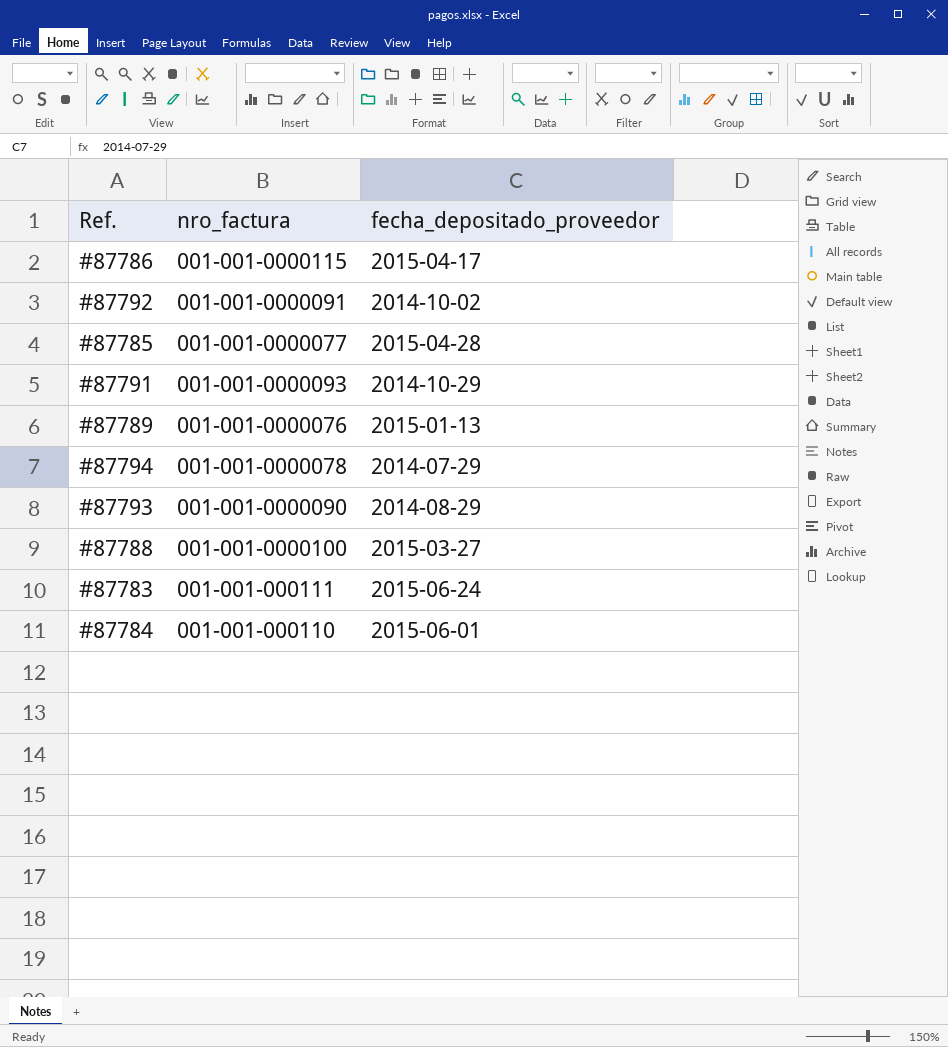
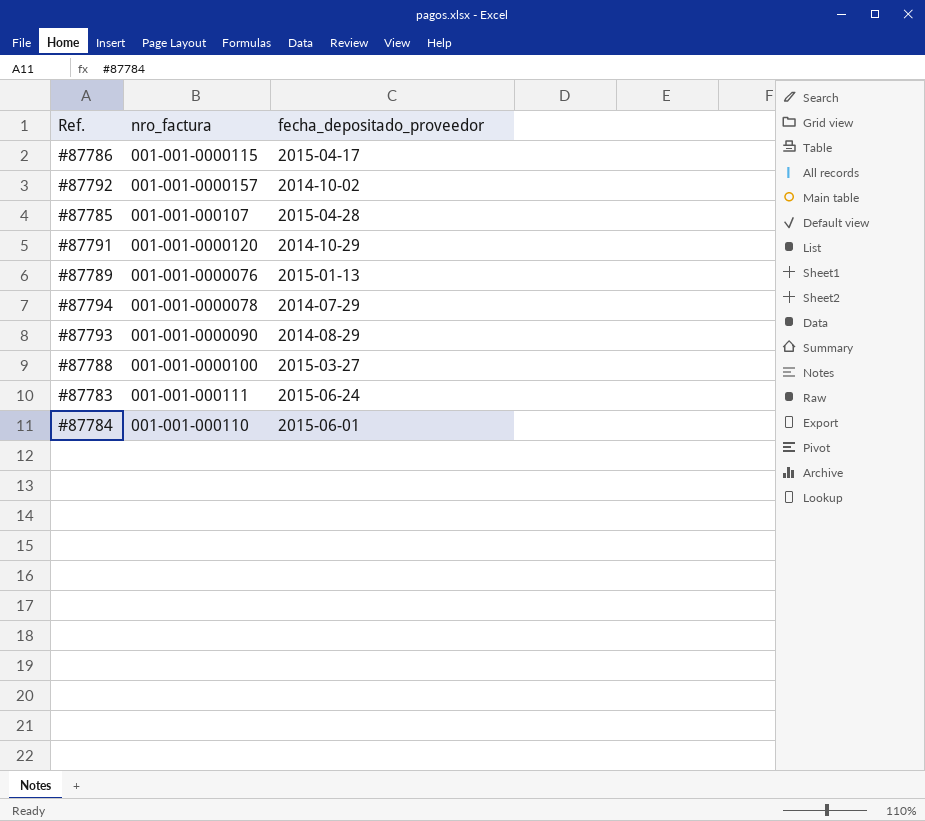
#87792 | nro_factura: 001-001-0000091 -> 001-001-0000157
#87785 | nro_factura: 001-001-0000077 -> 001-001-000107
#87791 | nro_factura: 001-001-0000093 -> 001-001-0000120

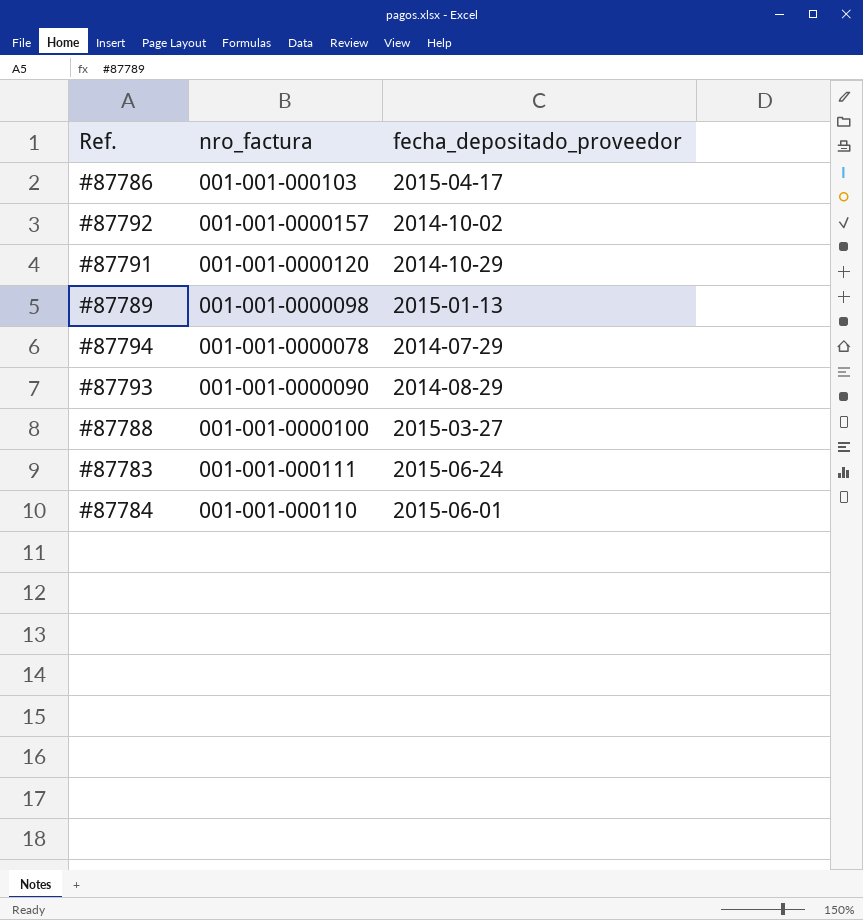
row #87785: 001-001-000107 | 2015-04-28 -> none
#87786 | nro_factura: 001-001-0000115 -> 001-001-000103
#87789 | nro_factura: 001-001-0000076 -> 001-001-0000098

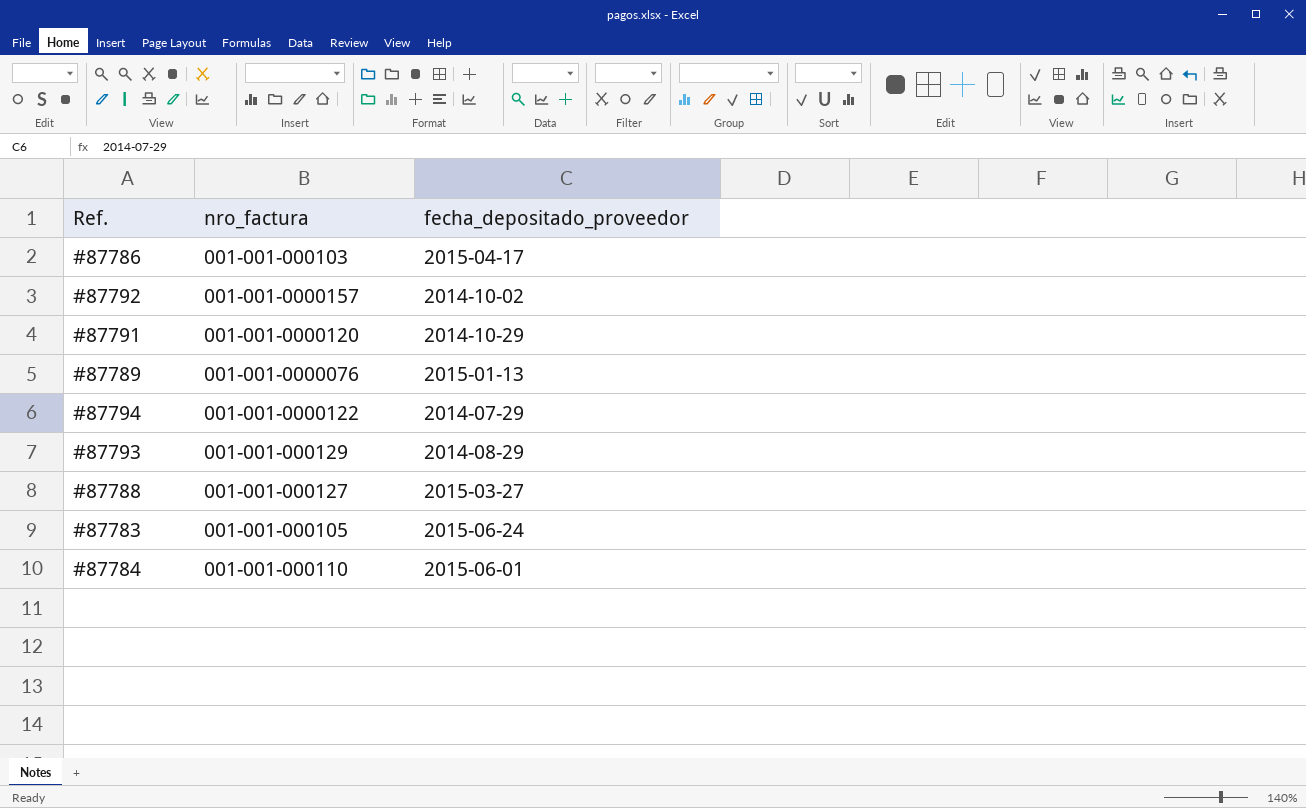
#87789 | nro_factura: 001-001-0000098 -> 001-001-0000076
#87794 | nro_factura: 001-001-0000078 -> 001-001-0000122
#87793 | nro_factura: 001-001-0000090 -> 001-001-000129
#87788 | nro_factura: 001-001-0000100 -> 001-001-000127
#87783 | nro_factura: 001-001-000111 -> 001-001-000105

